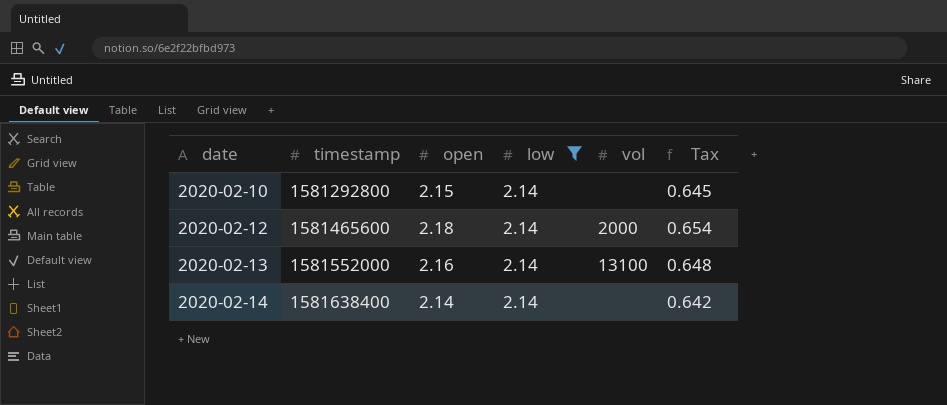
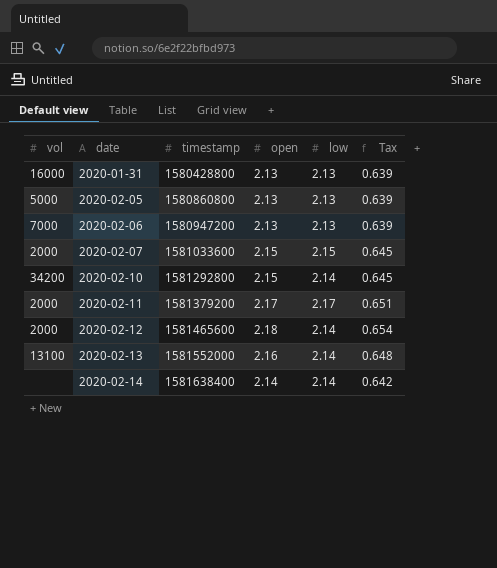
filter: low = 2.14 -> none
column vol | position: 5 -> 1
2020-02-10 | vol: none -> 34200

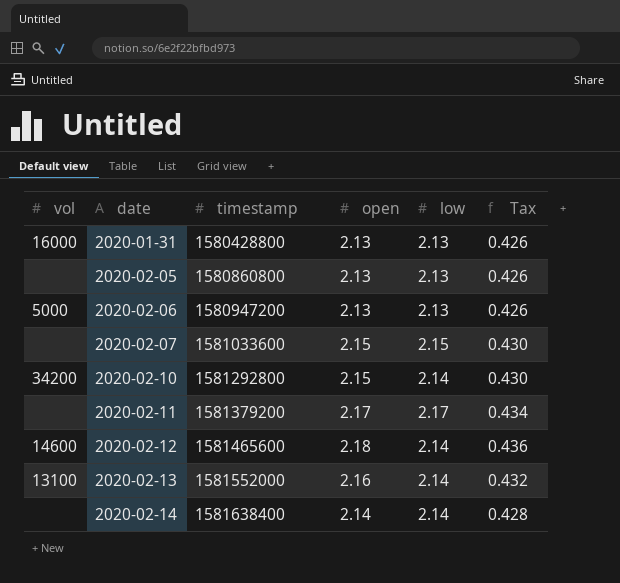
column Tax | formula: [open] * 0.3 -> [open] * 0.2
2020-02-05 | vol: 5000 -> none
2020-02-06 | vol: 7000 -> 5000
2020-02-07 | vol: 2000 -> none
2020-02-11 | vol: 2000 -> none
2020-02-12 | vol: 2000 -> 14600

